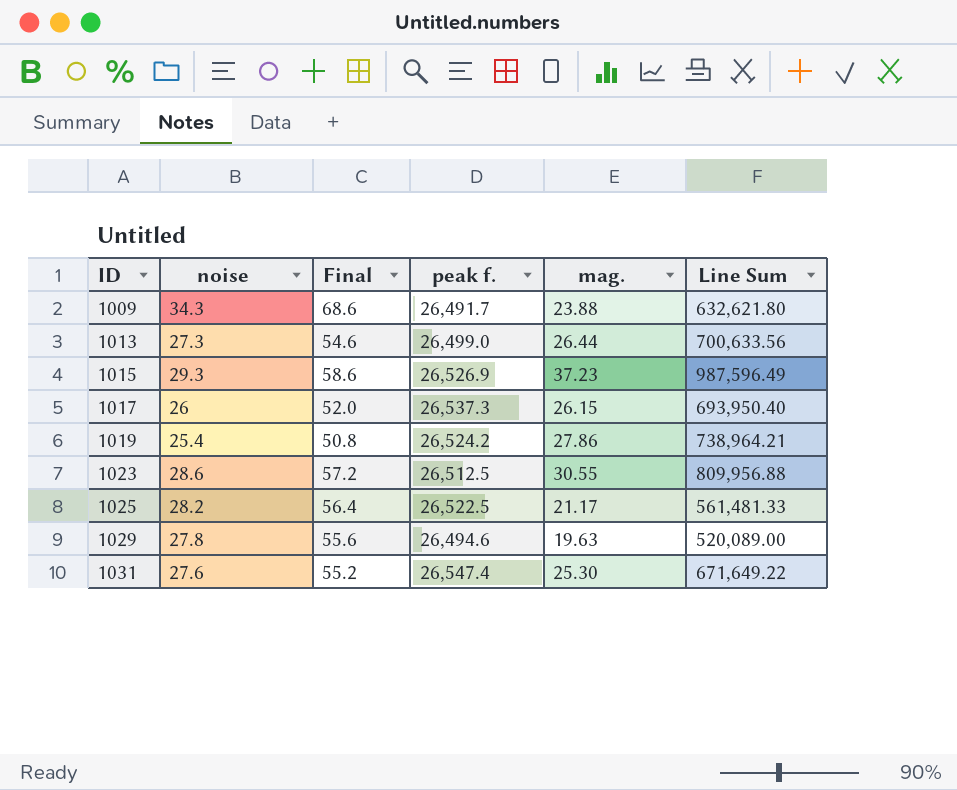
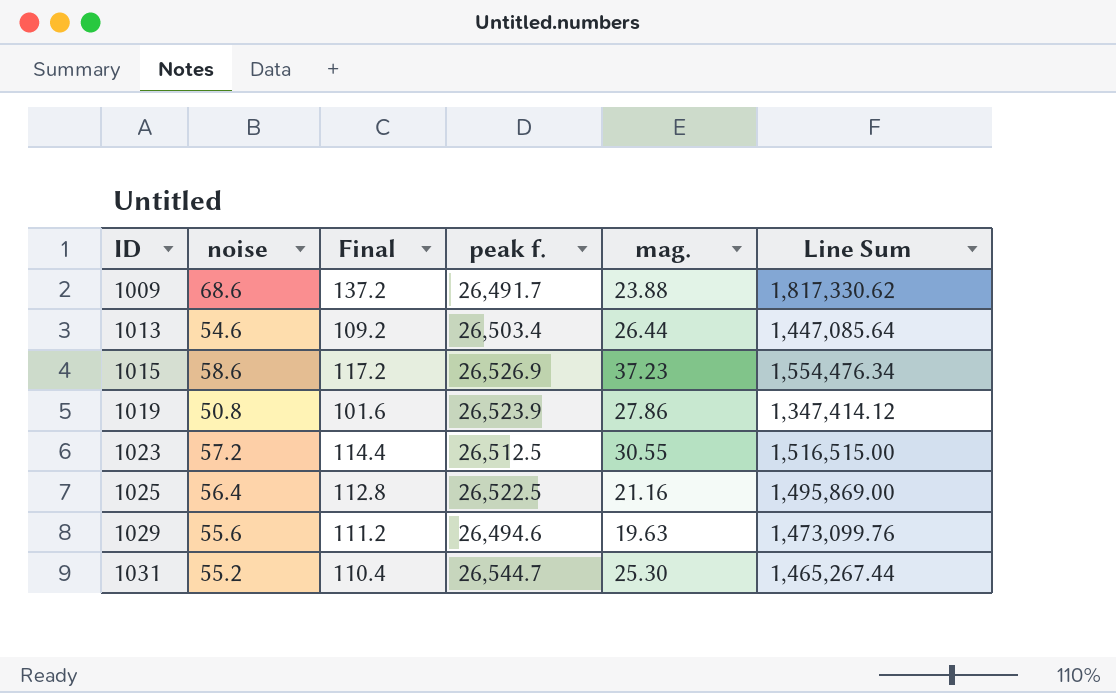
column Line Sum | formula: [peak f.] * [mag.] -> [noise] * [peak f.]
row 1017: 26 | 52.0 | 26,537.3 | 26.15 | 693,950.40 -> none
1009 | noise: 34.3 -> 68.6
1009 | Final: 68.6 -> 137.2
1013 | noise: 27.3 -> 54.6
1013 | Final: 54.6 -> 109.2
1013 | peak f.: 26,499.0 -> 26,503.4
1015 | noise: 29.3 -> 58.6
1015 | Final: 58.6 -> 117.2
1019 | noise: 25.4 -> 50.8
1019 | Final: 50.8 -> 101.6
1019 | peak f.: 26,524.2 -> 26,523.9
1023 | noise: 28.6 -> 57.2
1023 | Final: 57.2 -> 114.4
1025 | noise: 28.2 -> 56.4
1025 | Final: 56.4 -> 112.8
1025 | mag.: 21.17 -> 21.16
1029 | noise: 27.8 -> 55.6
1029 | Final: 55.6 -> 111.2
1031 | noise: 27.6 -> 55.2
1031 | Final: 55.2 -> 110.4
1031 | peak f.: 26,547.4 -> 26,544.7

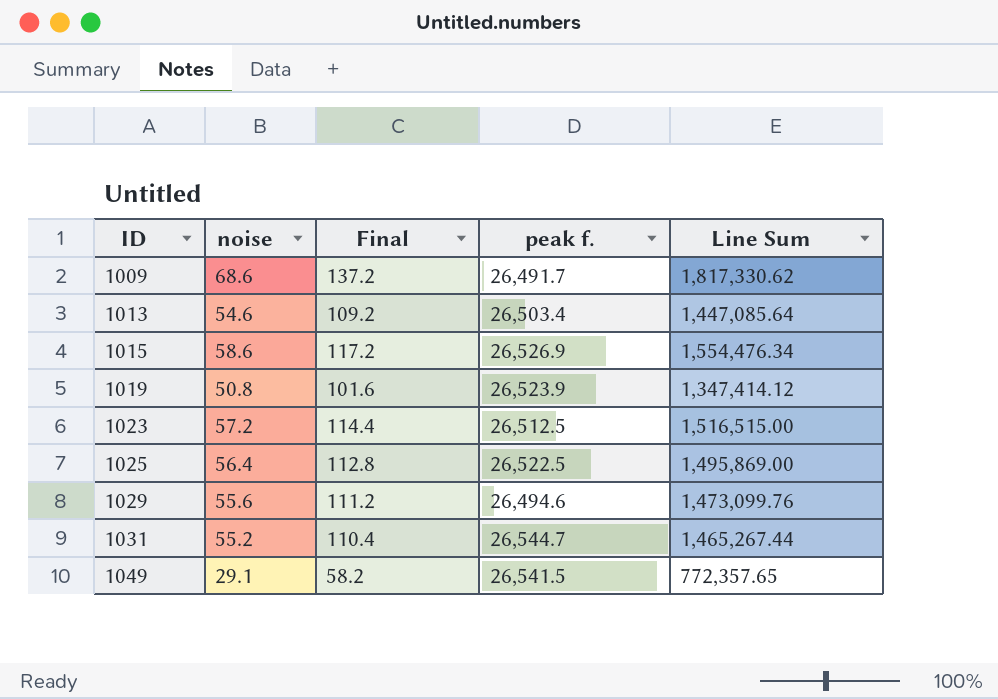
column mag. | position: 5 -> none
row 1049: none -> 29.1 | 58.2 | 26,541.5 | 772,357.65

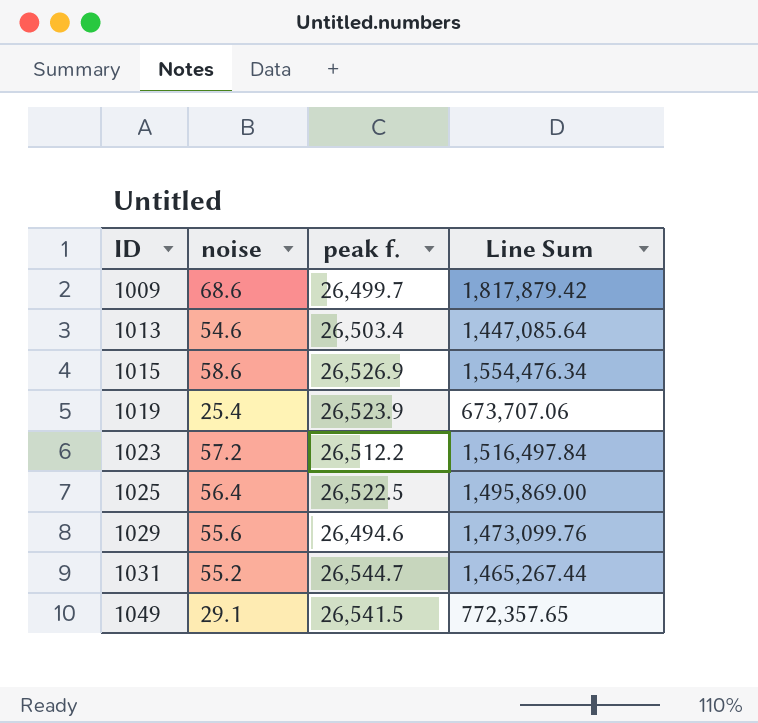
column Final | formula: [noise] * 2 -> none
1009 | peak f.: 26,491.7 -> 26,499.7
1009 | Line Sum: 1,817,330.62 -> 1,817,879.42
1019 | noise: 50.8 -> 25.4
1019 | Line Sum: 1,347,414.12 -> 673,707.06
1023 | peak f.: 26,512.5 -> 26,512.2
1023 | Line Sum: 1,516,515.00 -> 1,516,497.84

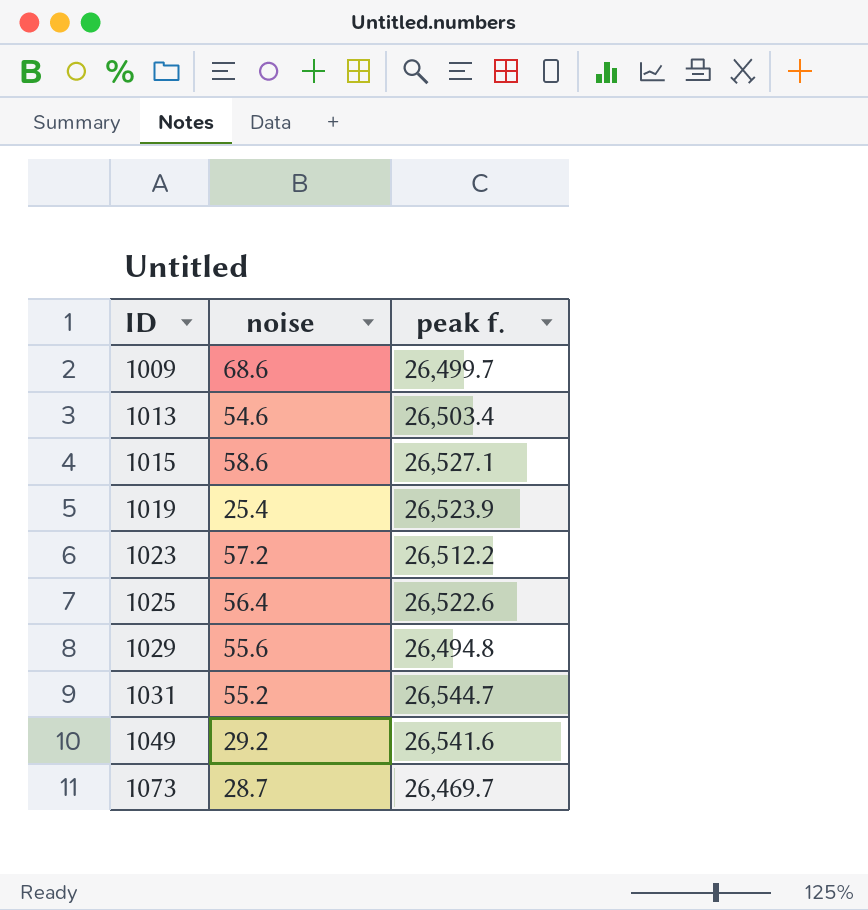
column Line Sum | formula: [noise] * [peak f.] -> none
1015 | peak f.: 26,526.9 -> 26,527.1
1025 | peak f.: 26,522.5 -> 26,522.6
1029 | peak f.: 26,494.6 -> 26,494.8
1049 | noise: 29.1 -> 29.2
1049 | peak f.: 26,541.5 -> 26,541.6
row 1073: none -> 28.7 | 26,469.7

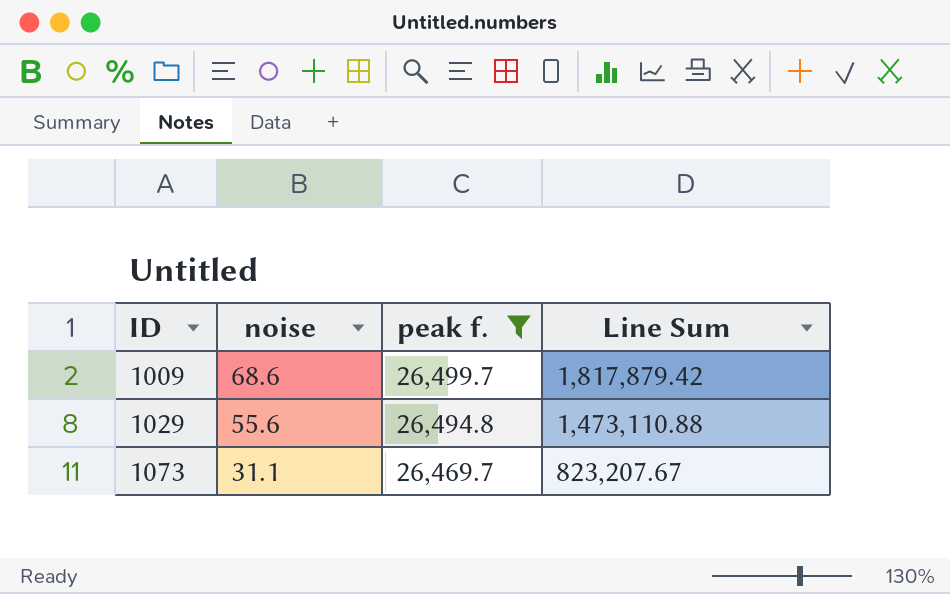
filter: none -> peak f. <= 26,499.7
column Line Sum | formula: none -> [noise] * [peak f.]
1073 | noise: 28.7 -> 31.1

